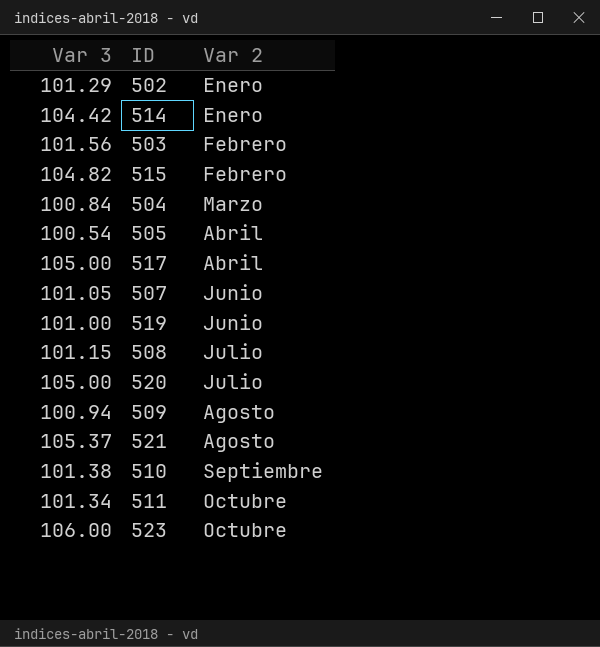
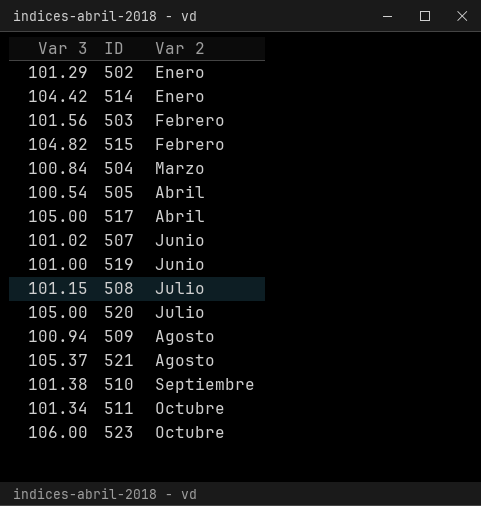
507 | Var 3: 101.05 -> 101.02

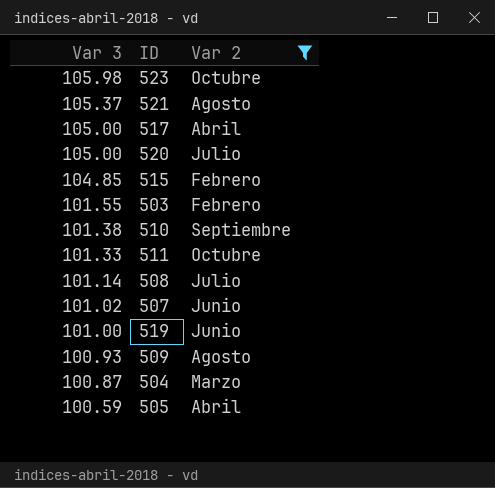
filter: none -> Var 2 != Enero
row order: Var 2 ascending -> Var 3 descending
523 | Var 3: 106.00 -> 105.98
515 | Var 3: 104.82 -> 104.85
503 | Var 3: 101.56 -> 101.55
511 | Var 3: 101.34 -> 101.33
508 | Var 3: 101.15 -> 101.14
509 | Var 3: 100.94 -> 100.93
504 | Var 3: 100.84 -> 100.87
505 | Var 3: 100.54 -> 100.59

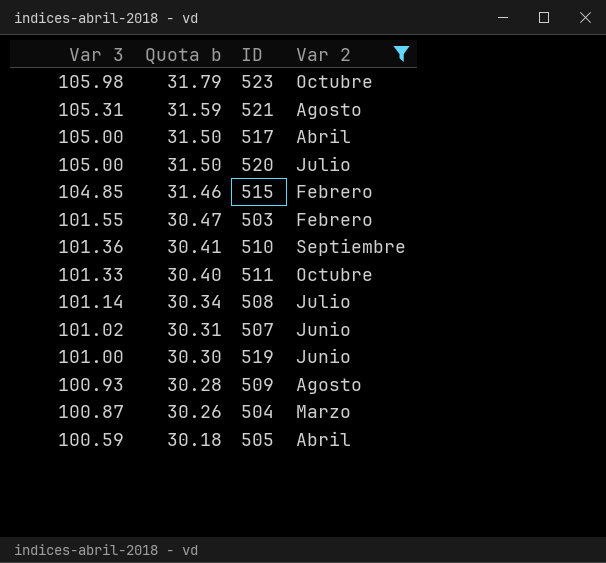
column Quota b | formula: none -> [Var 3] * 0.3
521 | Var 3: 105.37 -> 105.31
510 | Var 3: 101.38 -> 101.36

